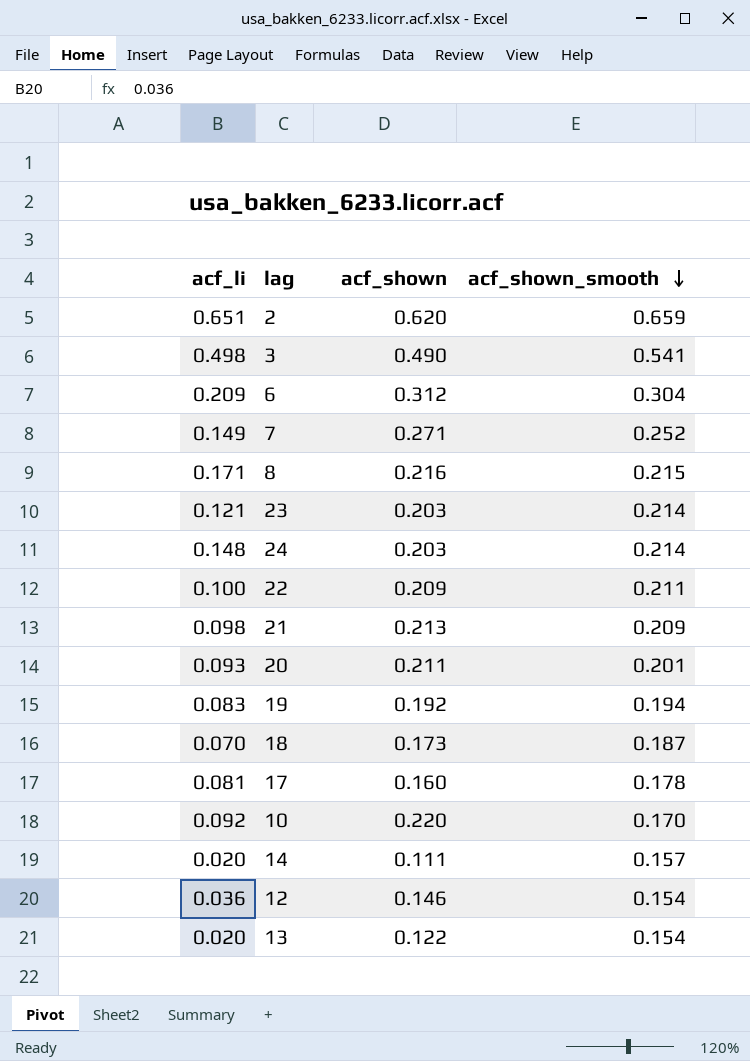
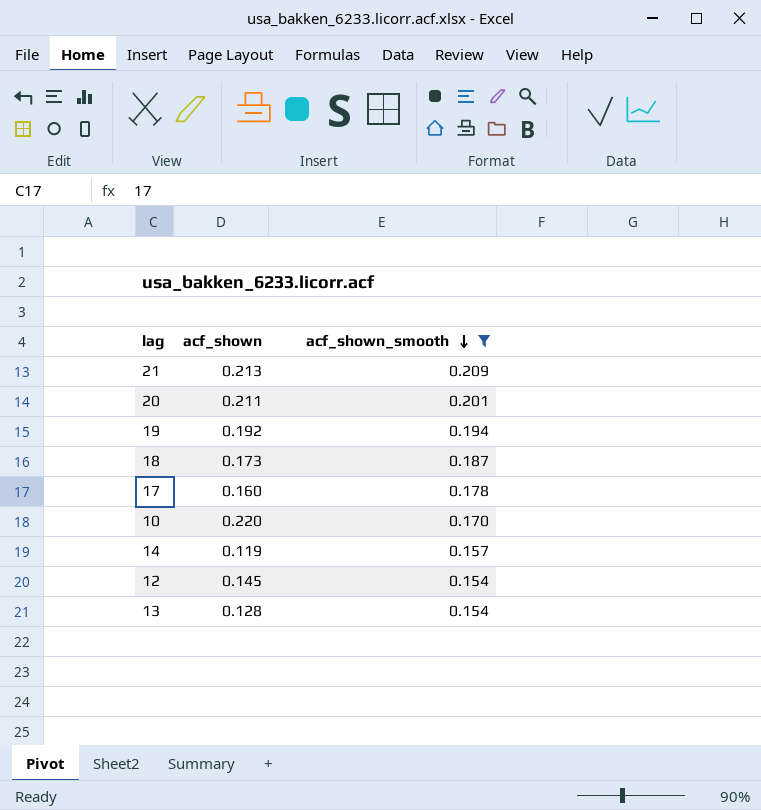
filter: none -> acf_shown_smooth <= 0.209
column acf_li | position: 1 -> none
14 | acf_shown: 0.111 -> 0.119
12 | acf_shown: 0.146 -> 0.145
13 | acf_shown: 0.122 -> 0.128

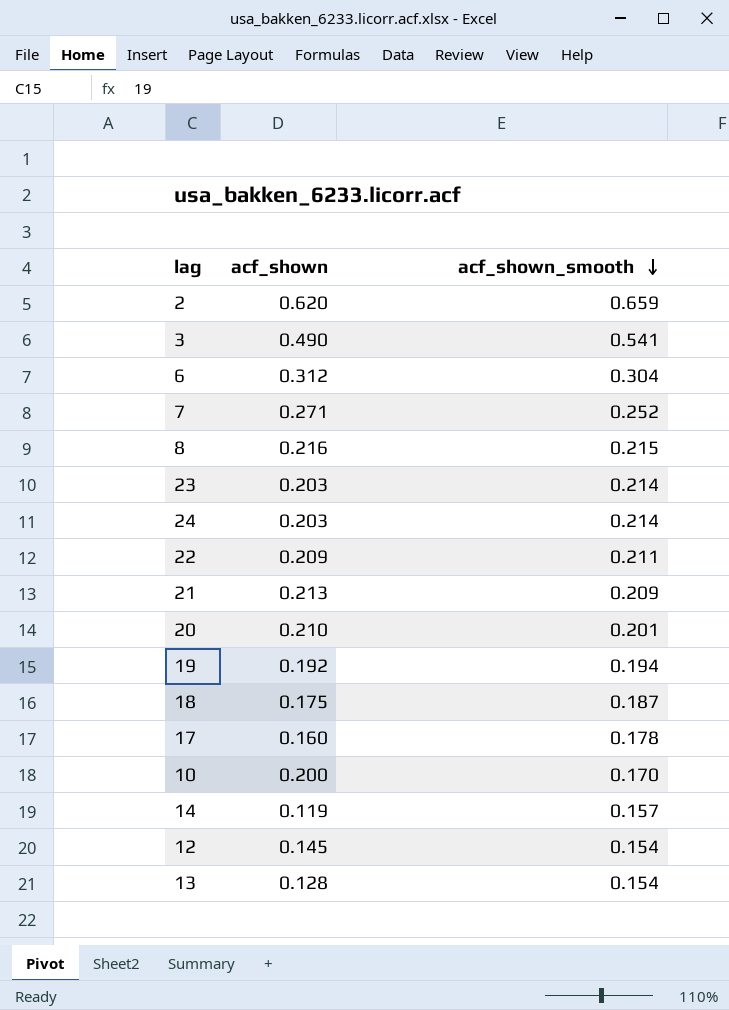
filter: acf_shown_smooth <= 0.209 -> none
20 | acf_shown: 0.211 -> 0.210
18 | acf_shown: 0.173 -> 0.175
10 | acf_shown: 0.220 -> 0.200

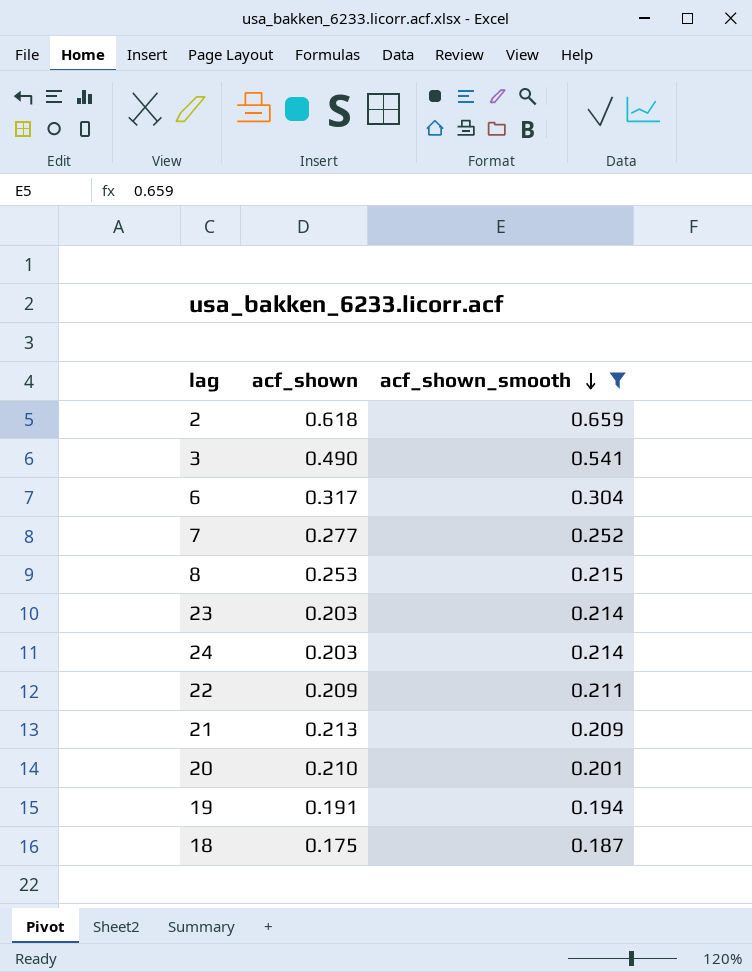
filter: none -> acf_shown_smooth >= 0.187
2 | acf_shown: 0.620 -> 0.618
6 | acf_shown: 0.312 -> 0.317
7 | acf_shown: 0.271 -> 0.277
8 | acf_shown: 0.216 -> 0.253
19 | acf_shown: 0.192 -> 0.191

